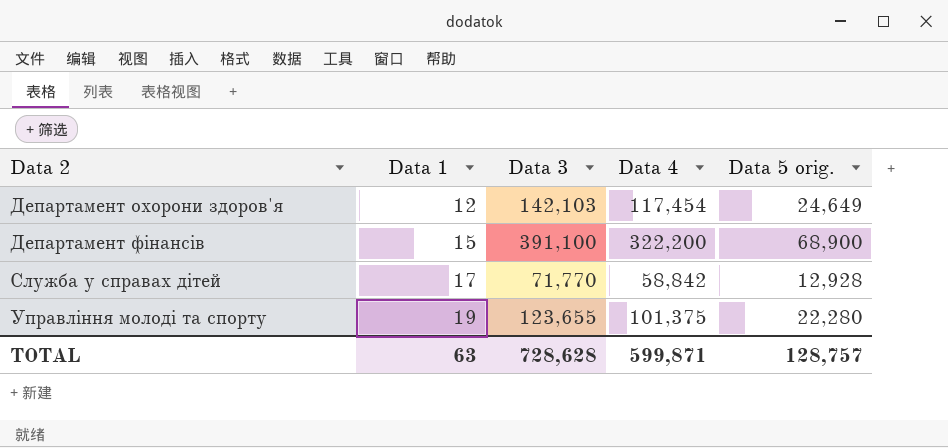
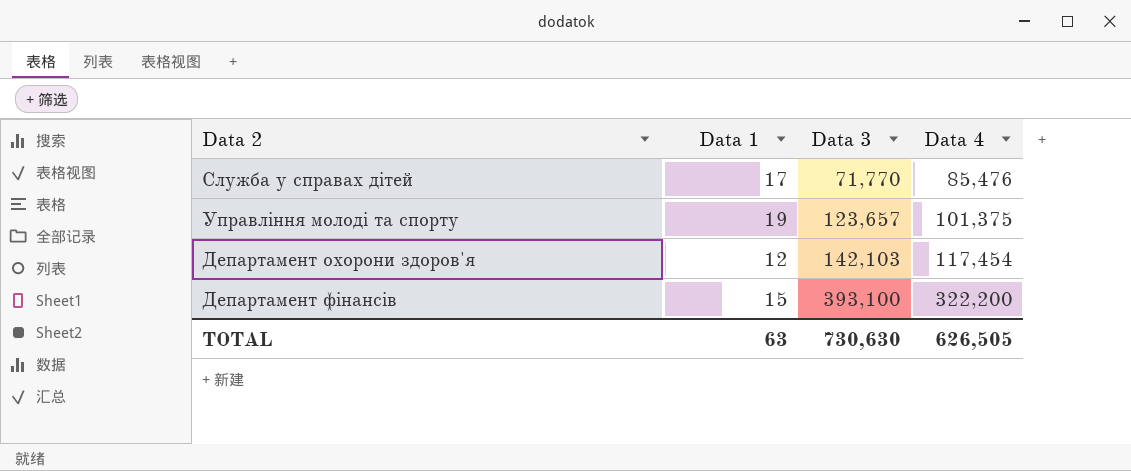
row order: Data 2 ascending -> Data 3 ascending
column Data 5 orig. | formula: [Data 3] - [Data 4] -> none
Служба у справах дітей | Data 4: 58,842 -> 85,476
Управління молоді та спорту | Data 3: 123,655 -> 123,657
Департамент фінансів | Data 3: 391,100 -> 393,100
TOTAL | Data 3: 728,628 -> 730,630
TOTAL | Data 4: 599,871 -> 626,505

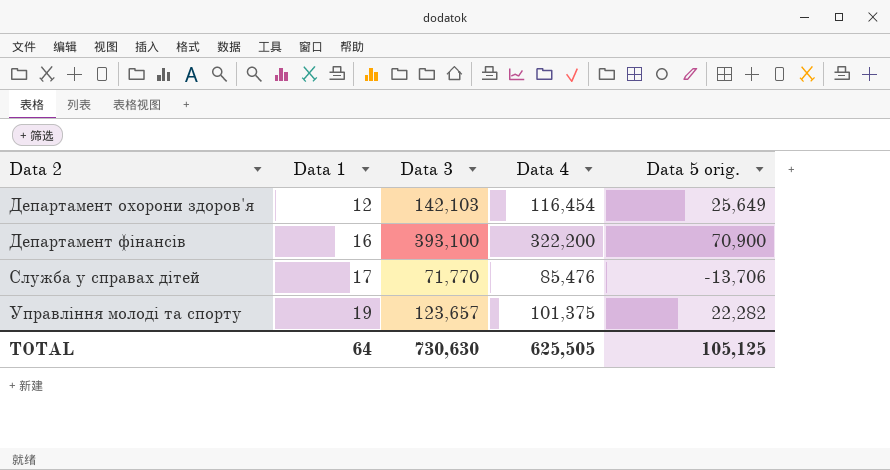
row order: Data 3 ascending -> Data 2 ascending
column Data 5 orig. | formula: none -> [Data 3] - [Data 4]
Департамент охорони здоров'я | Data 4: 117,454 -> 116,454
Департамент фінансів | Data 1: 15 -> 16
TOTAL | Data 1: 63 -> 64
TOTAL | Data 4: 626,505 -> 625,505

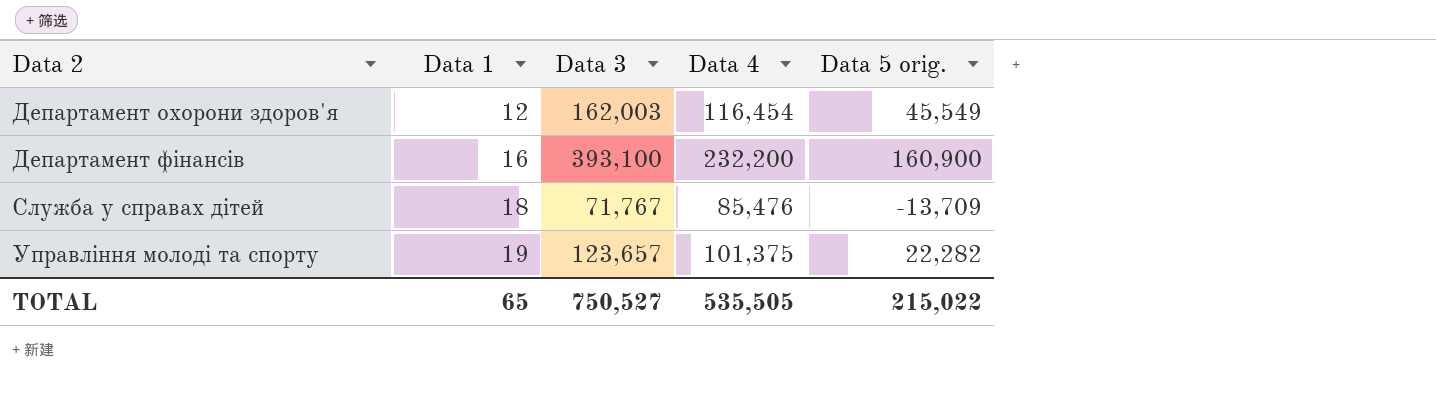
Департамент охорони здоров'я | Data 3: 142,103 -> 162,003
Департамент охорони здоров'я | Data 5 orig.: 25,649 -> 45,549
Департамент фінансів | Data 4: 322,200 -> 232,200
Департамент фінансів | Data 5 orig.: 70,900 -> 160,900
Служба у справах дітей | Data 1: 17 -> 18
Служба у справах дітей | Data 3: 71,770 -> 71,767
Служба у справах дітей | Data 5 orig.: -13,706 -> -13,709
TOTAL | Data 1: 64 -> 65
TOTAL | Data 3: 730,630 -> 750,527
TOTAL | Data 4: 625,505 -> 535,505
TOTAL | Data 5 orig.: 105,125 -> 215,022

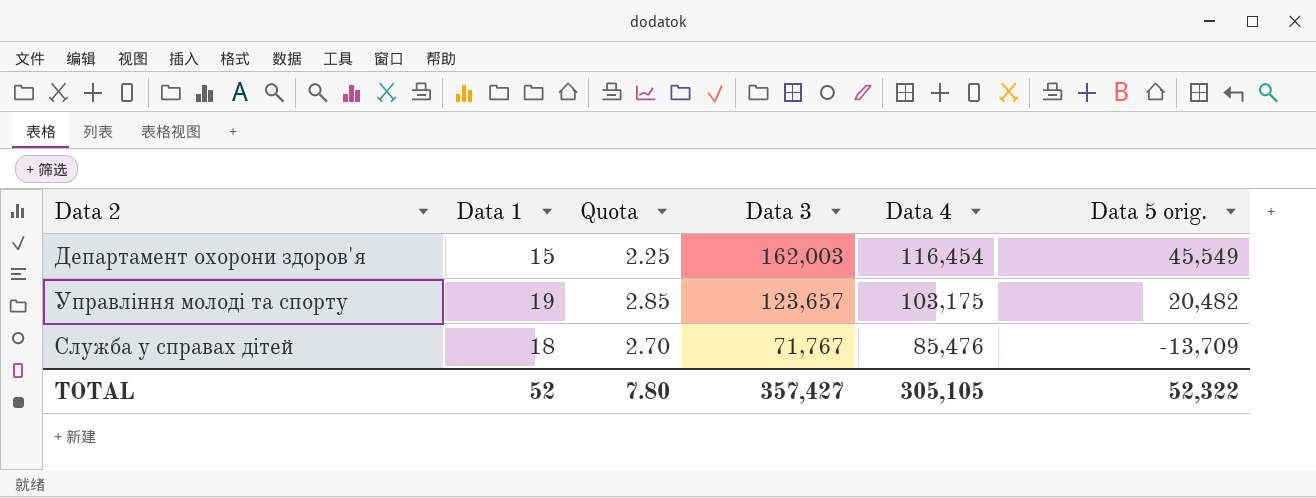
row order: Data 2 ascending -> Data 3 descending
column Quota | formula: none -> [Data 1] * 0.15
row Департамент фінансів: 16 | 393,100 | 232,200 | 160,900 -> none
Департамент охорони здоров'я | Data 1: 12 -> 15
Управління молоді та спорту | Data 4: 101,375 -> 103,175
Управління молоді та спорту | Data 5 orig.: 22,282 -> 20,482
TOTAL | Data 1: 65 -> 52
TOTAL | Data 3: 750,527 -> 357,427
TOTAL | Data 4: 535,505 -> 305,105
TOTAL | Data 5 orig.: 215,022 -> 52,322

